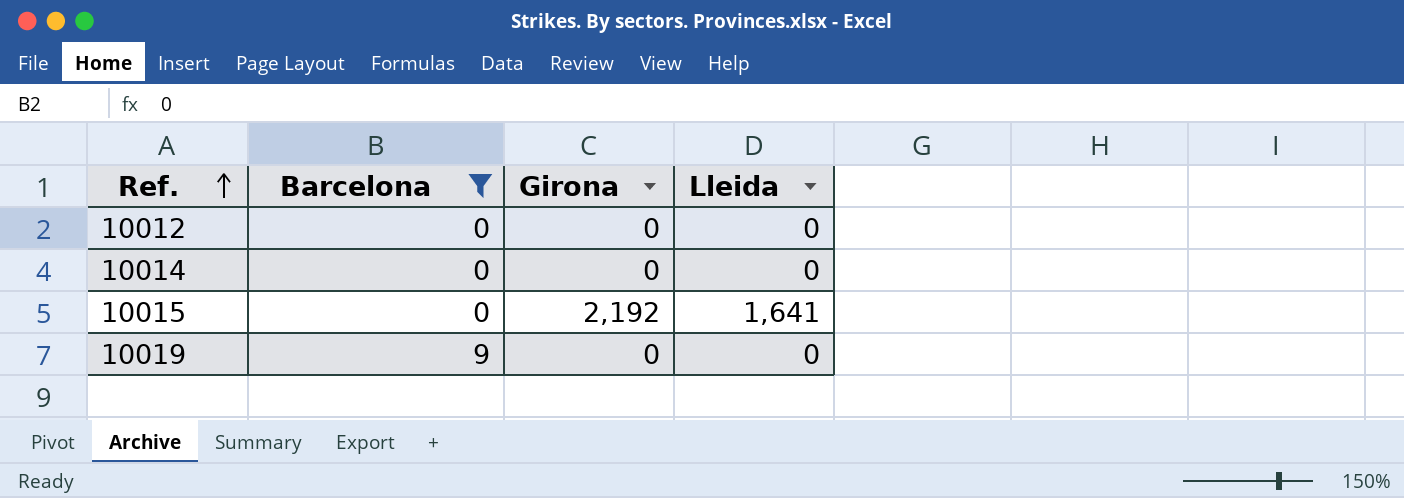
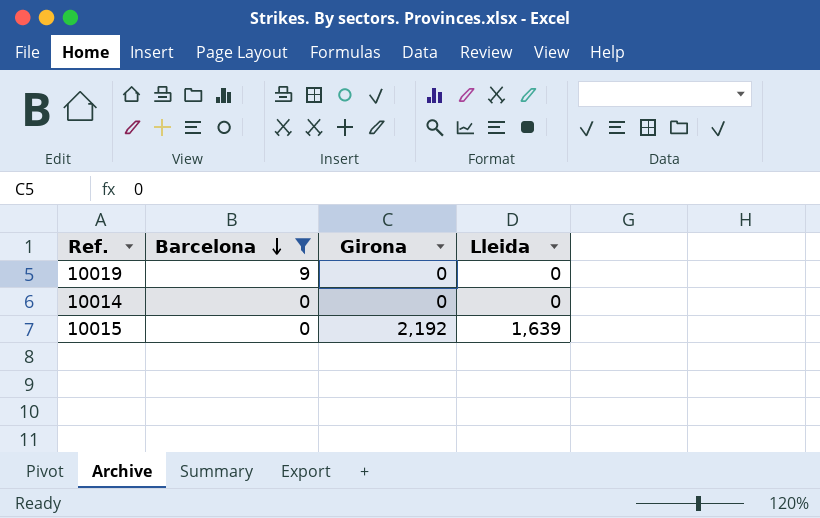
row order: Ref. ascending -> Barcelona descending
row 10012: 0 | 0 | 0 -> none
10015 | Lleida: 1,641 -> 1,639

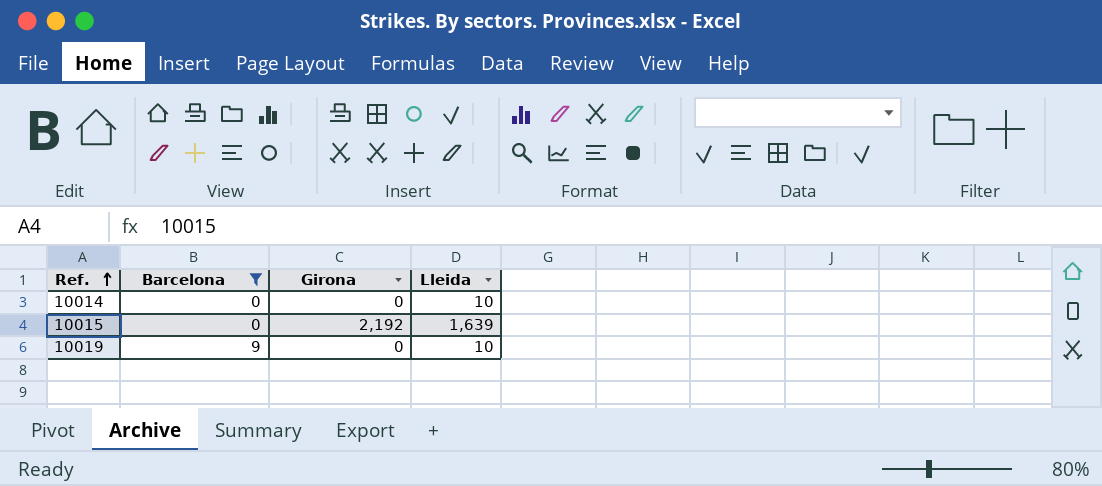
row order: Barcelona descending -> Ref. ascending
10014 | Lleida: 0 -> 10
10019 | Lleida: 0 -> 10

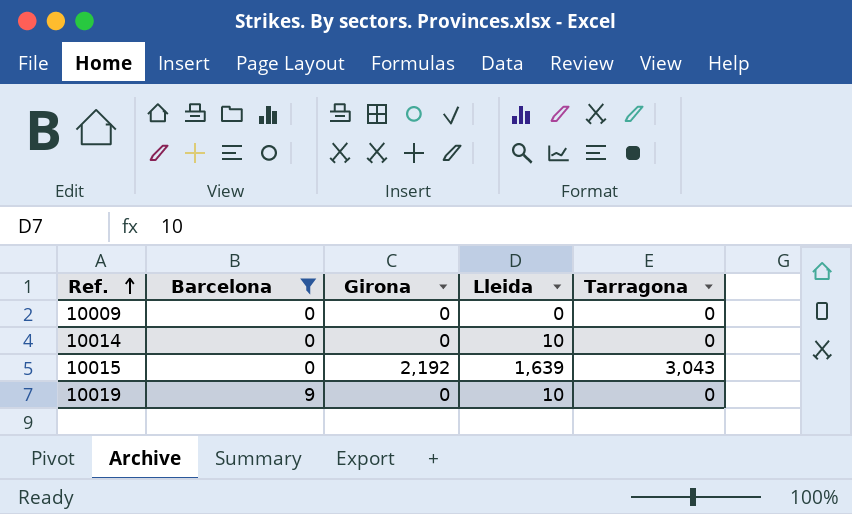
column Tarragona | position: none -> 5
row 10009: none -> 0 | 0 | 0 | 0

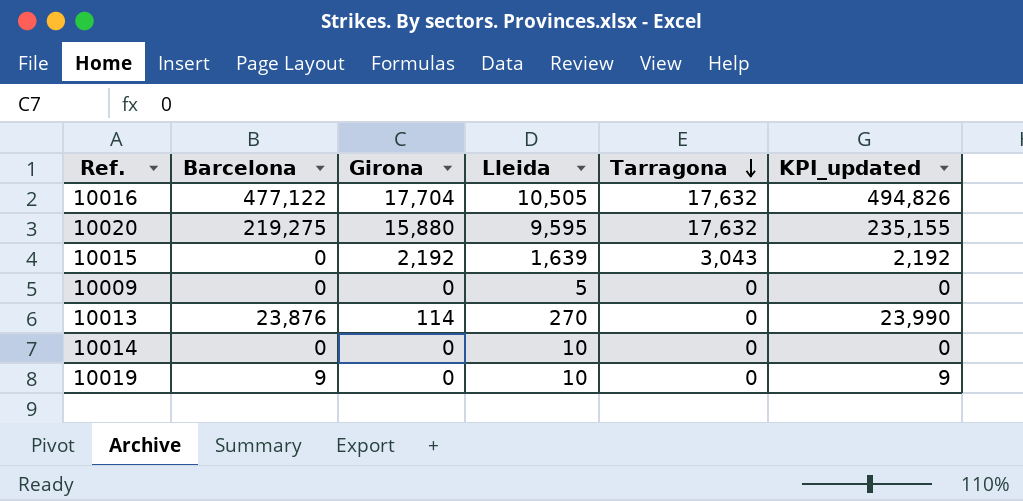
filter: Barcelona <= 9 -> none
row order: Ref. ascending -> Tarragona descending
column KPI_updated | formula: none -> [Barcelona] + [Girona]
10009 | Lleida: 0 -> 5

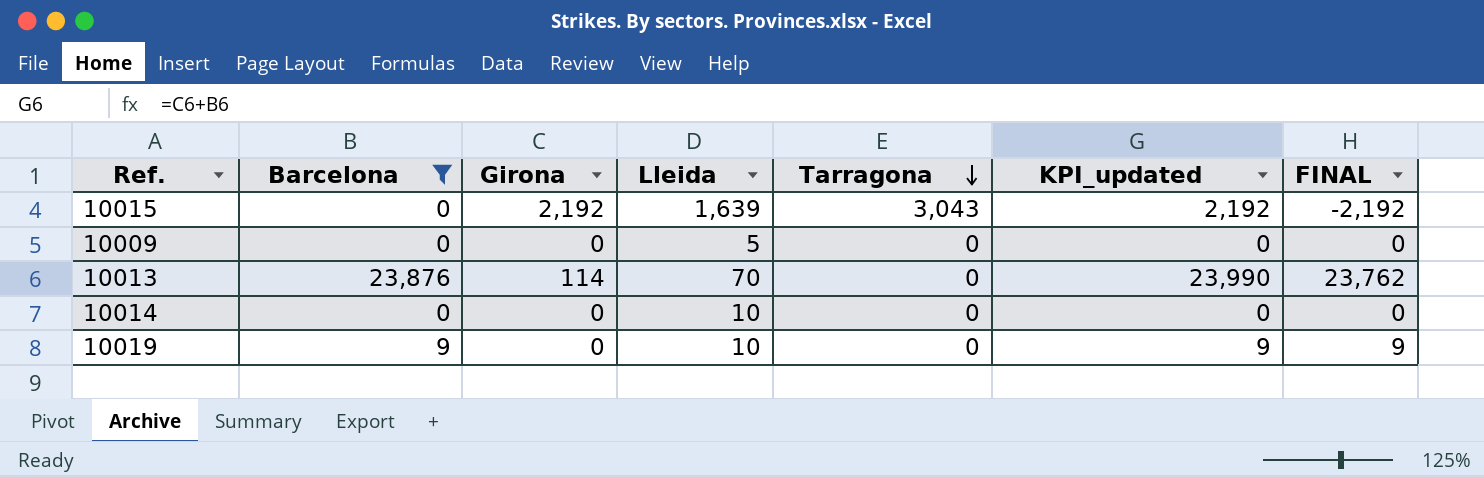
filter: none -> Barcelona <= 23,876
column FINAL | formula: none -> [Barcelona] - [Girona]
10013 | Lleida: 270 -> 70

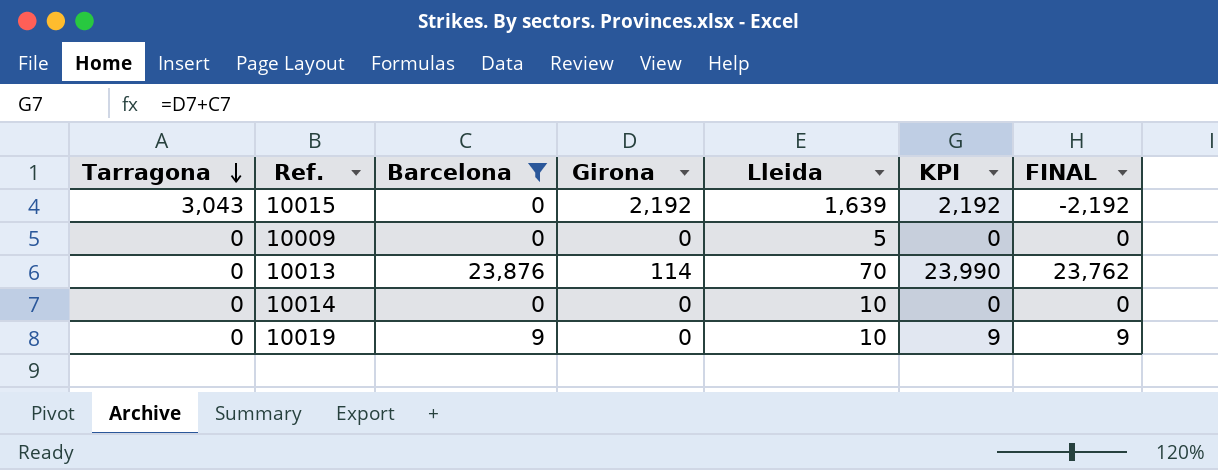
column Tarragona | position: 5 -> 1
column name: KPI_updated -> KPI

